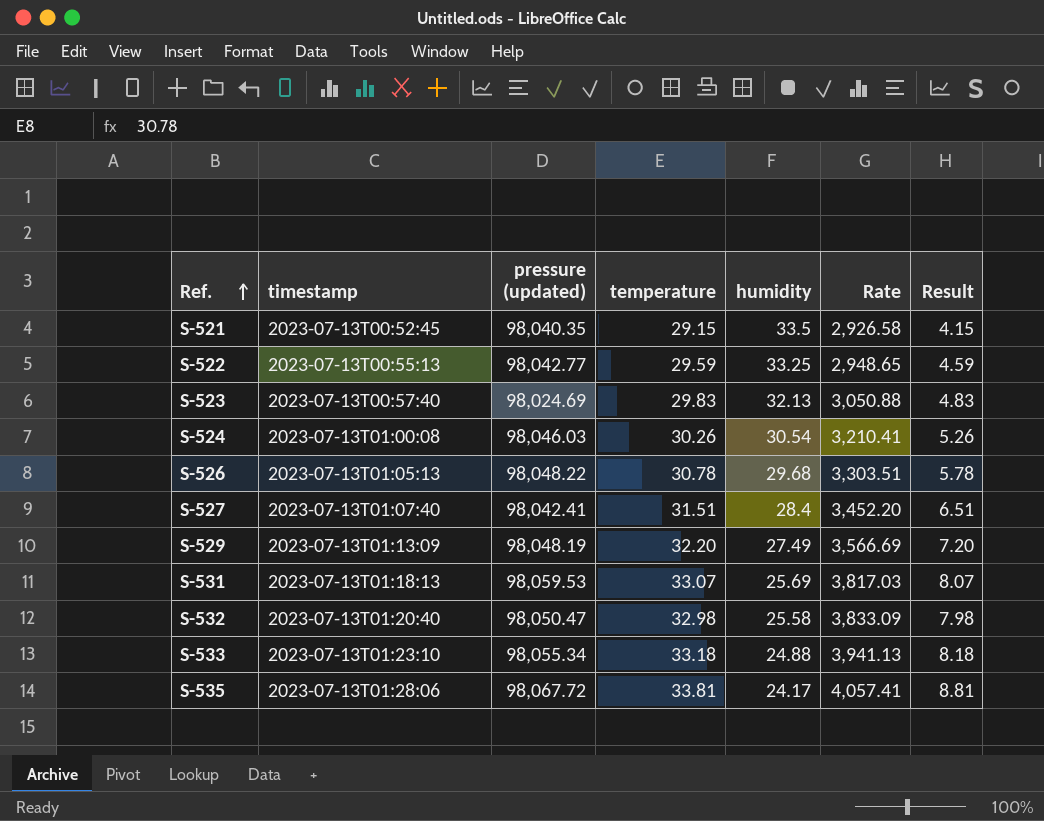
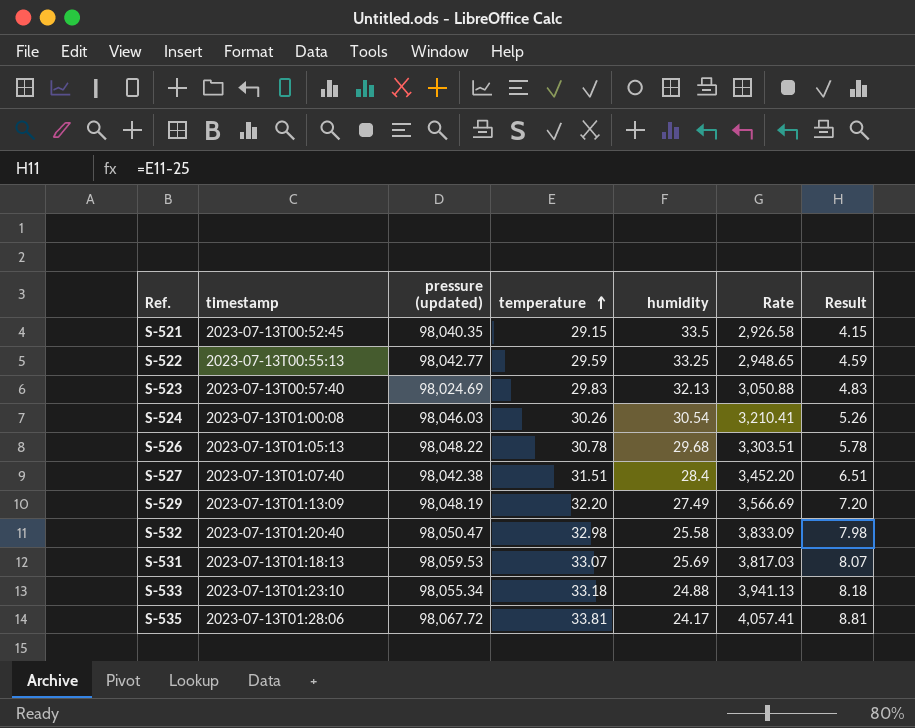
row order: Ref. ascending -> temperature ascending
S-527 | pressure (updated): 98,042.41 -> 98,042.38

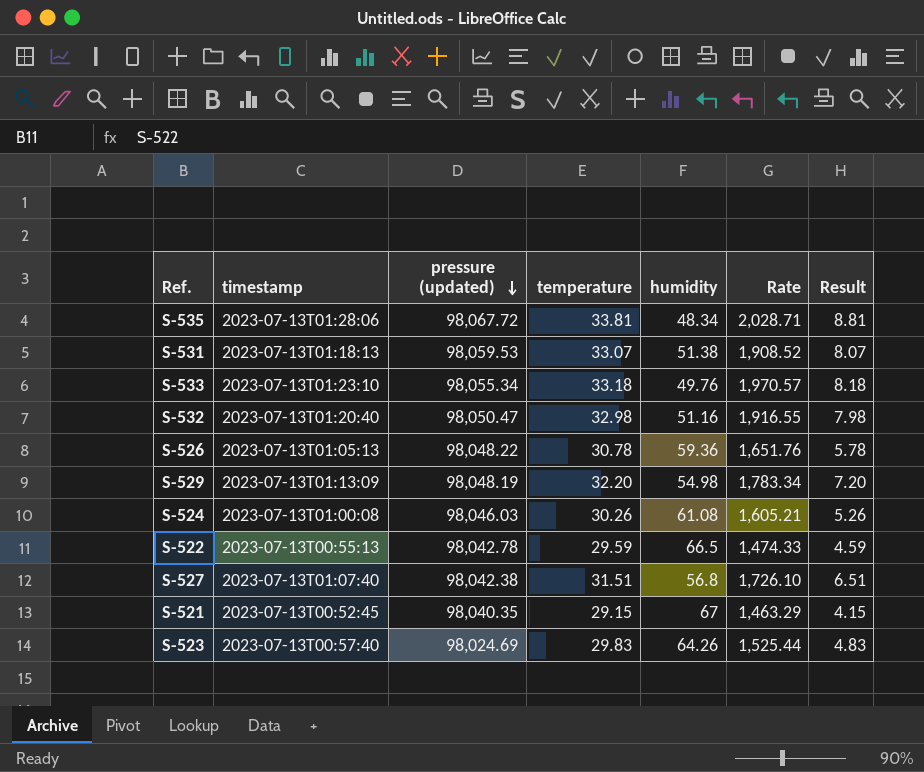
row order: temperature ascending -> pressure (updated) descending
S-535 | humidity: 24.17 -> 48.34
S-535 | Rate: 4,057.41 -> 2,028.71
S-531 | humidity: 25.69 -> 51.38
S-531 | Rate: 3,817.03 -> 1,908.52
S-533 | humidity: 24.88 -> 49.76
S-533 | Rate: 3,941.13 -> 1,970.57
S-532 | humidity: 25.58 -> 51.16
S-532 | Rate: 3,833.09 -> 1,916.55
S-526 | humidity: 29.68 -> 59.36
S-526 | Rate: 3,303.51 -> 1,651.76
S-529 | humidity: 27.49 -> 54.98
S-529 | Rate: 3,566.69 -> 1,783.34
S-524 | humidity: 30.54 -> 61.08
S-524 | Rate: 3,210.41 -> 1,605.21
S-522 | pressure (updated): 98,042.77 -> 98,042.78
S-522 | humidity: 33.25 -> 66.5
S-522 | Rate: 2,948.65 -> 1,474.33
S-527 | humidity: 28.4 -> 56.8
S-527 | Rate: 3,452.20 -> 1,726.10
S-521 | humidity: 33.5 -> 67
S-521 | Rate: 2,926.58 -> 1,463.29
S-523 | humidity: 32.13 -> 64.26
S-523 | Rate: 3,050.88 -> 1,525.44

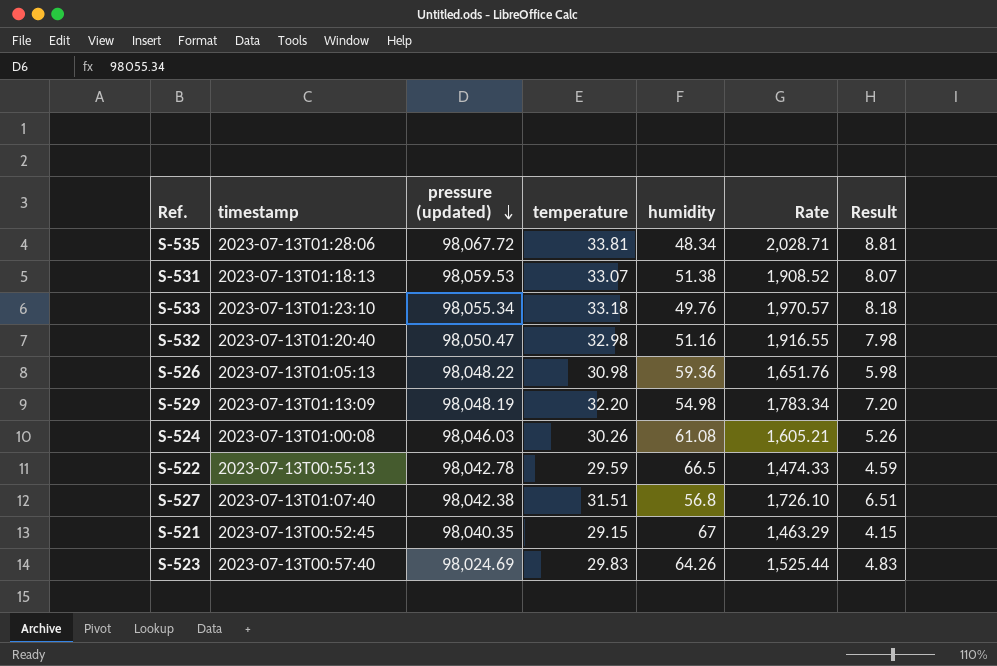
S-526 | temperature: 30.78 -> 30.98
S-526 | Result: 5.78 -> 5.98

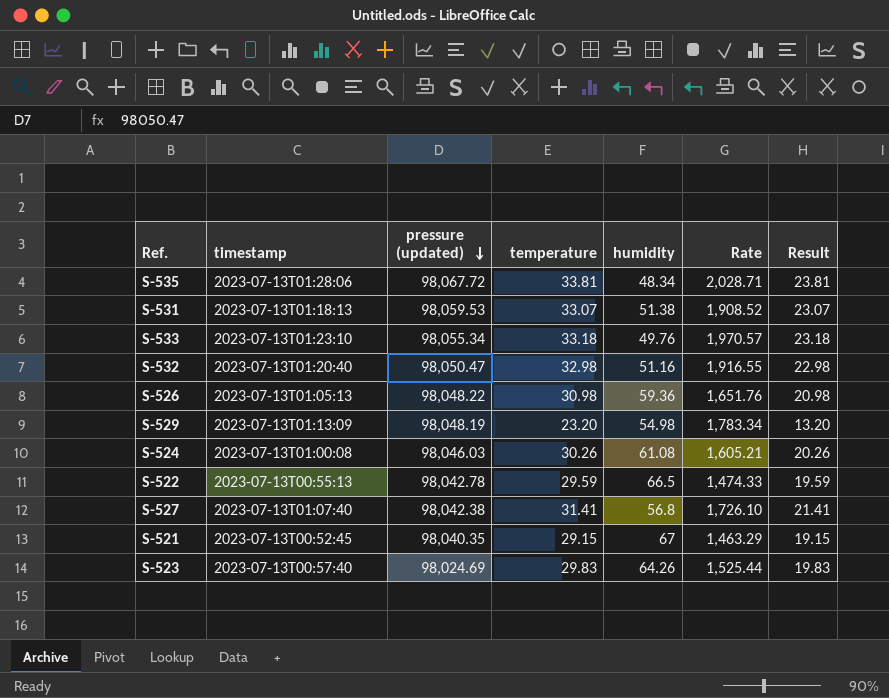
column Result | formula: [temperature] - 25 -> [temperature] - 10
S-529 | temperature: 32.20 -> 23.20
S-527 | temperature: 31.51 -> 31.41

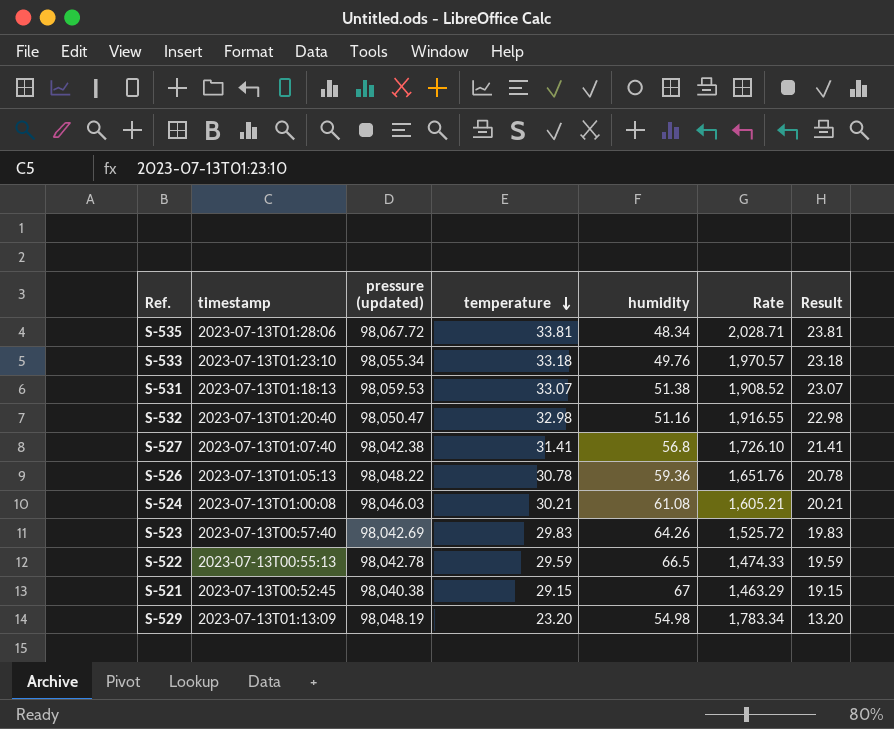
row order: pressure (updated) descending -> temperature descending
S-526 | temperature: 30.98 -> 30.78
S-526 | Result: 20.98 -> 20.78
S-524 | temperature: 30.26 -> 30.21
S-524 | Result: 20.26 -> 20.21
S-523 | pressure (updated): 98,024.69 -> 98,042.69
S-523 | Rate: 1,525.44 -> 1,525.72
S-521 | pressure (updated): 98,040.35 -> 98,040.38

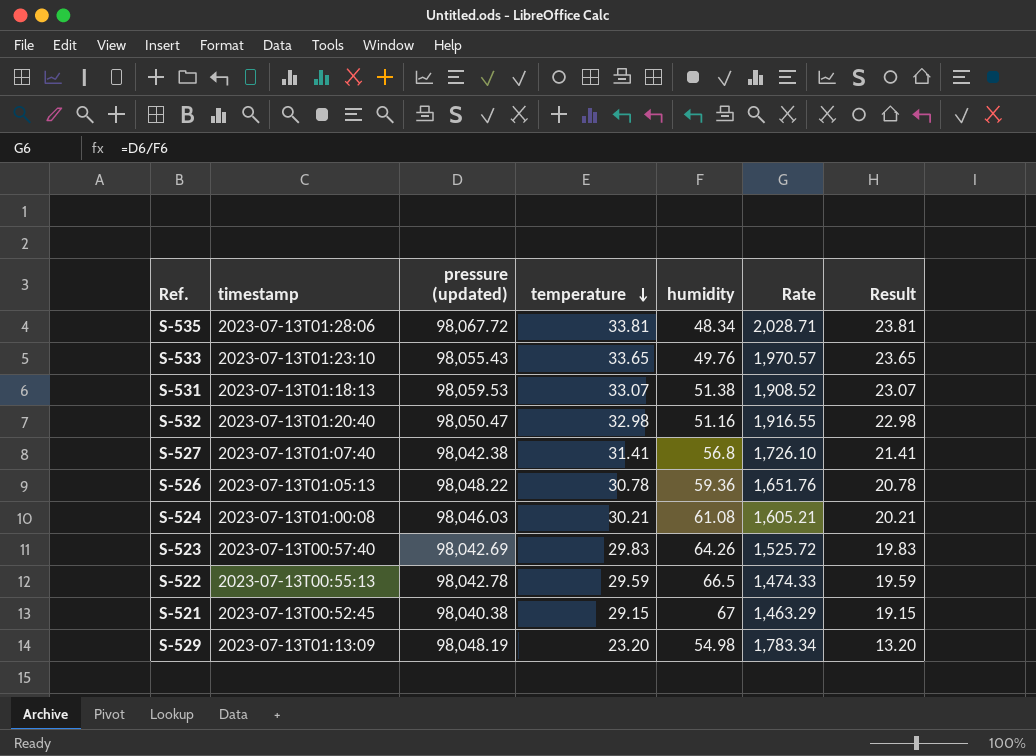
S-533 | pressure (updated): 98,055.34 -> 98,055.43
S-533 | temperature: 33.18 -> 33.65
S-533 | Result: 23.18 -> 23.65

